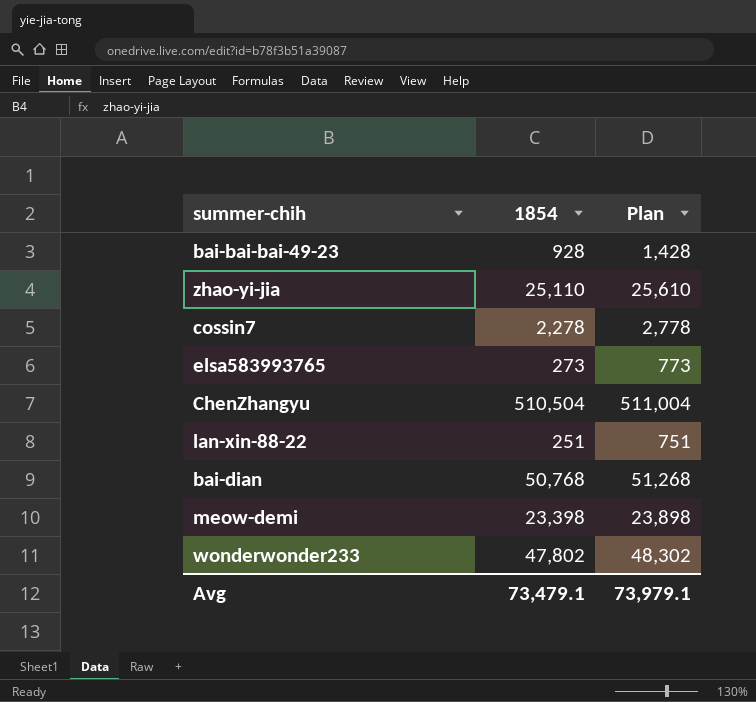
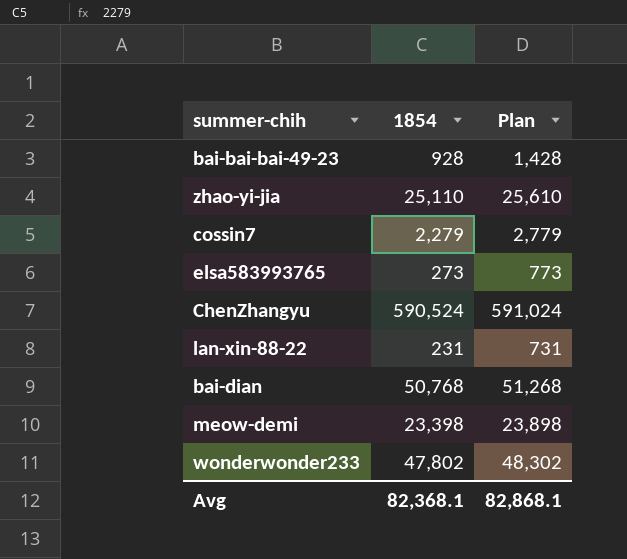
cossin7 | 1854: 2,278 -> 2,279
cossin7 | Plan: 2,778 -> 2,779
ChenZhangyu | 1854: 510,504 -> 590,524
ChenZhangyu | Plan: 511,004 -> 591,024
lan-xin-88-22 | 1854: 251 -> 231
lan-xin-88-22 | Plan: 751 -> 731
Avg | 1854: 73,479.1 -> 82,368.1
Avg | Plan: 73,979.1 -> 82,868.1

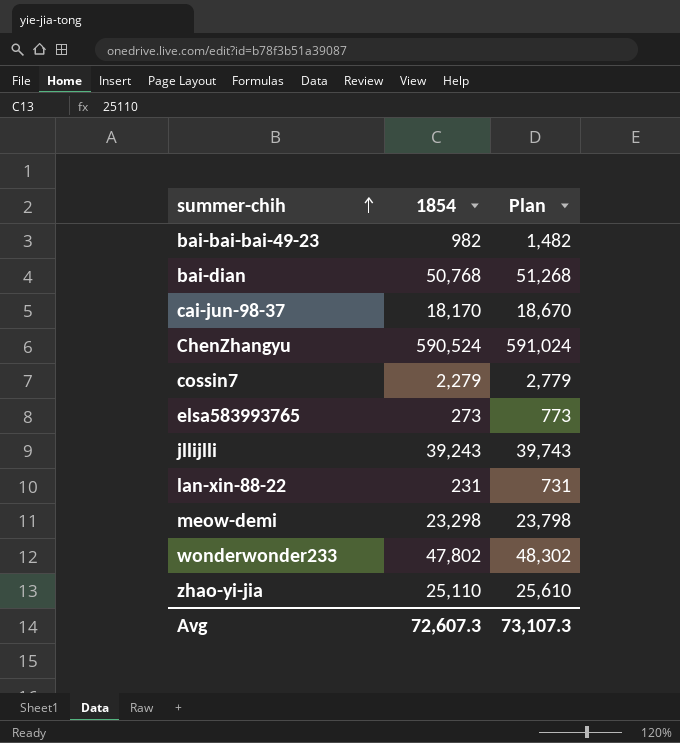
row order: none -> summer-chih ascending
bai-bai-bai-49-23 | 1854: 928 -> 982
bai-bai-bai-49-23 | Plan: 1,428 -> 1,482
row cai-jun-98-37: none -> 18,170 | 18,670
row jllijlli: none -> 39,243 | 39,743
meow-demi | 1854: 23,398 -> 23,298
meow-demi | Plan: 23,898 -> 23,798
Avg | 1854: 82,368.1 -> 72,607.3
Avg | Plan: 82,868.1 -> 73,107.3

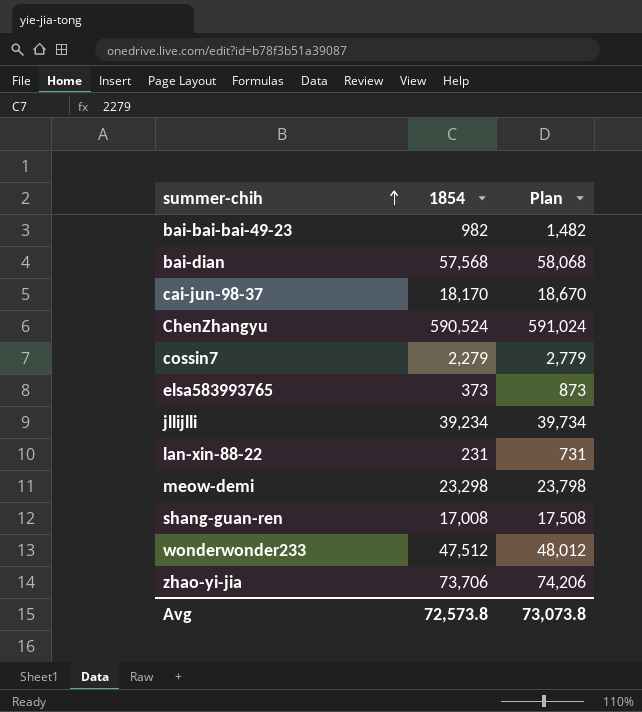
bai-dian | 1854: 50,768 -> 57,568
bai-dian | Plan: 51,268 -> 58,068
elsa583993765 | 1854: 273 -> 373
elsa583993765 | Plan: 773 -> 873
jllijlli | 1854: 39,243 -> 39,234
jllijlli | Plan: 39,743 -> 39,734
row shang-guan-ren: none -> 17,008 | 17,508
wonderwonder233 | 1854: 47,802 -> 47,512
wonderwonder233 | Plan: 48,302 -> 48,012
zhao-yi-jia | 1854: 25,110 -> 73,706
zhao-yi-jia | Plan: 25,610 -> 74,206
Avg | 1854: 72,607.3 -> 72,573.8
Avg | Plan: 73,107.3 -> 73,073.8

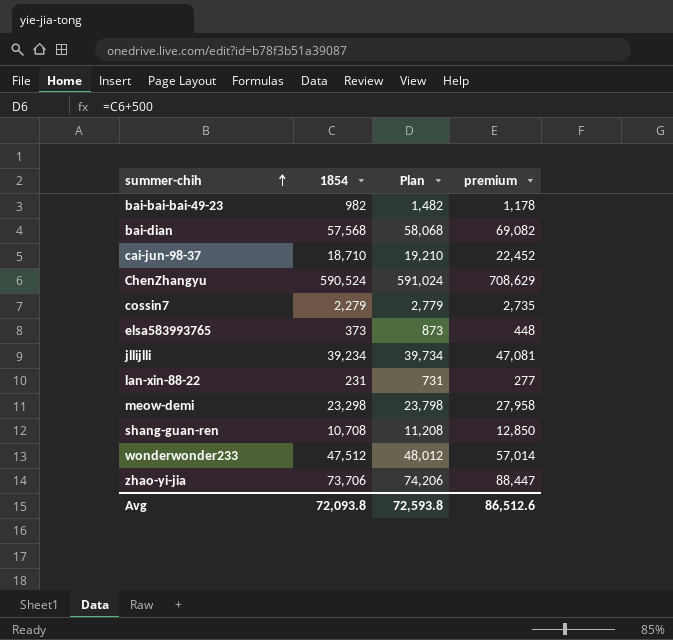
column premium | formula: none -> [1854] * 1.2
cai-jun-98-37 | 1854: 18,170 -> 18,710
cai-jun-98-37 | Plan: 18,670 -> 19,210
shang-guan-ren | 1854: 17,008 -> 10,708
shang-guan-ren | Plan: 17,508 -> 11,208
Avg | 1854: 72,573.8 -> 72,093.8
Avg | Plan: 73,073.8 -> 72,593.8

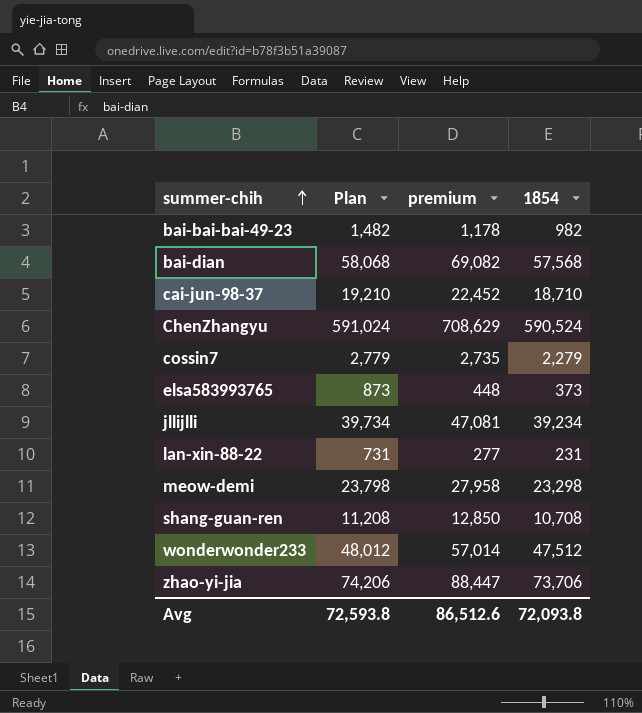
column 1854 | position: 2 -> 4

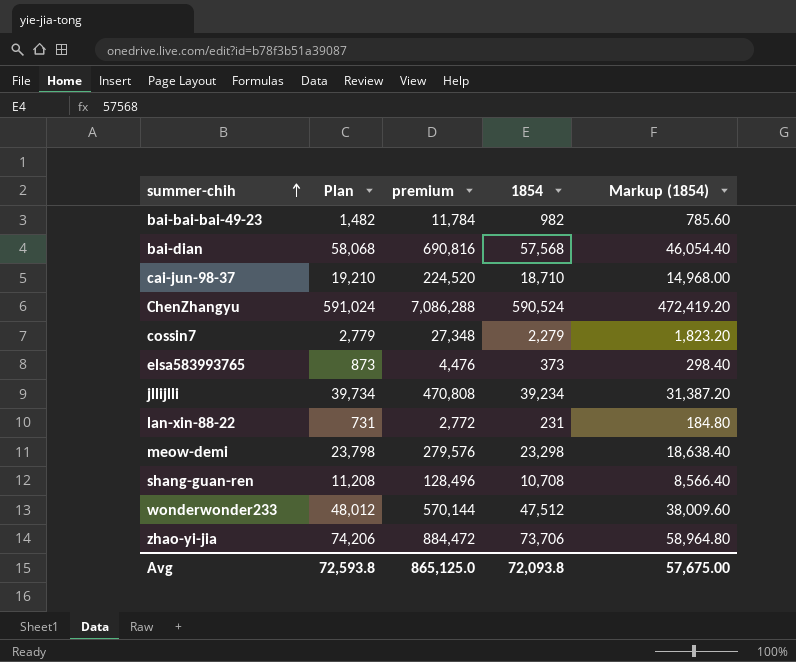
column premium | formula: [1854] * 1.2 -> [1854] * 12
column Markup (1854) | formula: none -> [1854] * 0.8
Avg | premium: 86,512.6 -> 865,125.0

